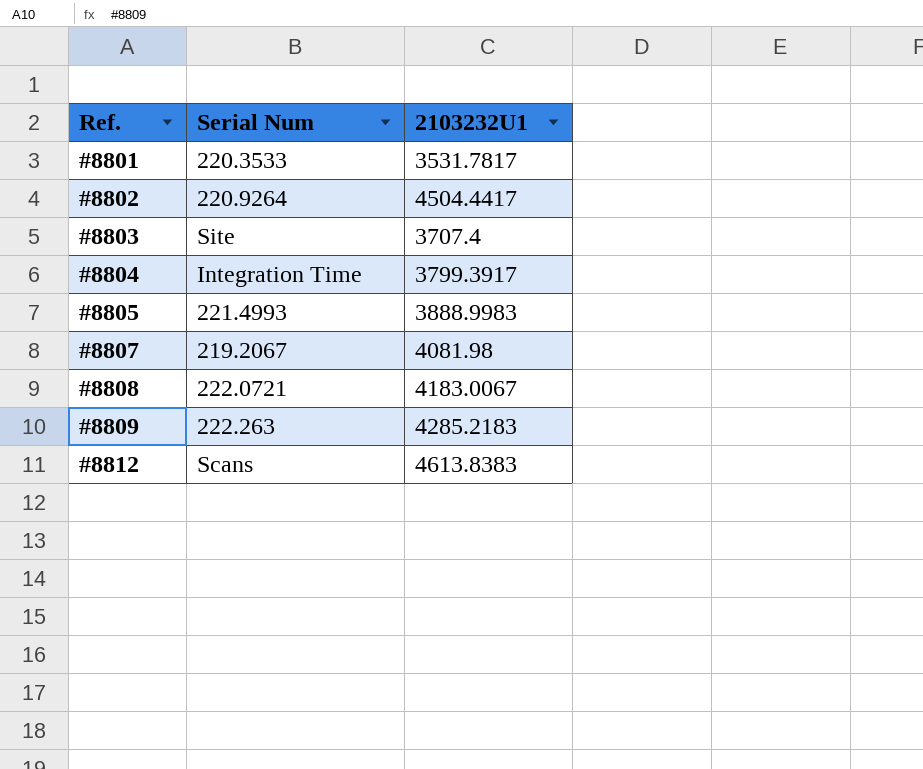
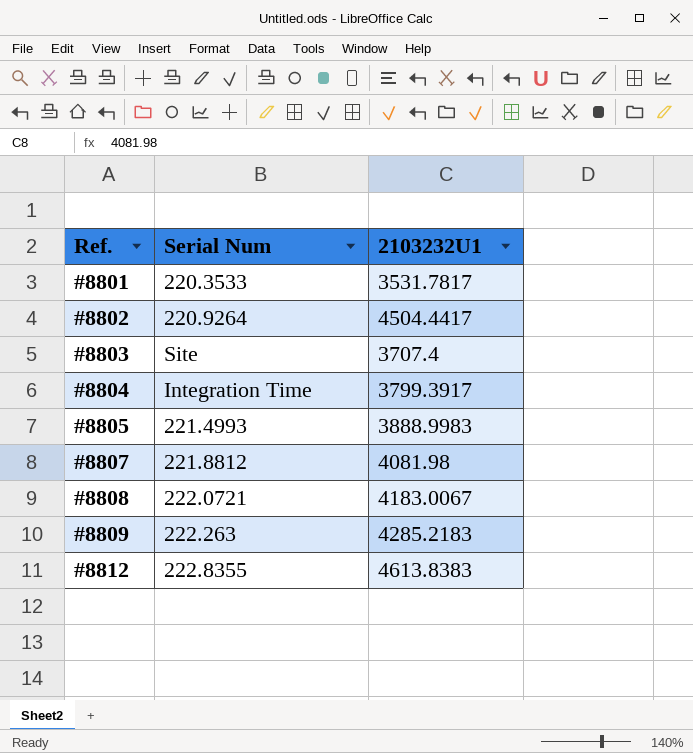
#8807 | Serial Num: 219.2067 -> 221.8812
#8812 | Serial Num: Scans -> 222.8355

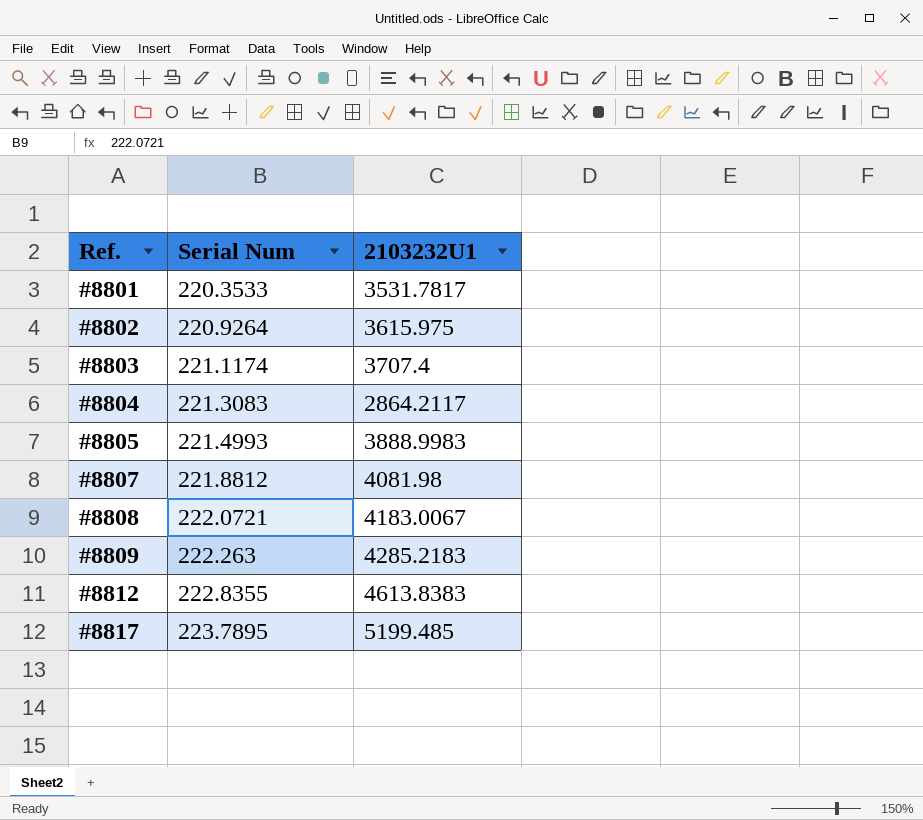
#8802 | 2103232U1: 4504.4417 -> 3615.975
#8803 | Serial Num: Site -> 221.1174
#8804 | Serial Num: Integration Time -> 221.3083
#8804 | 2103232U1: 3799.3917 -> 2864.2117
row #8817: none -> 223.7895 | 5199.485

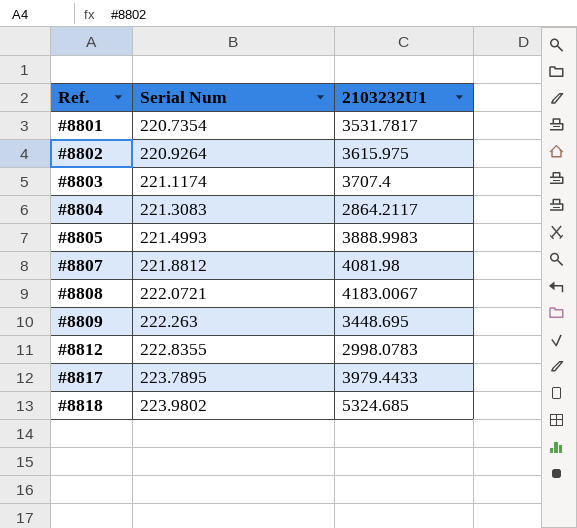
#8801 | Serial Num: 220.3533 -> 220.7354
#8809 | 2103232U1: 4285.2183 -> 3448.695
#8812 | 2103232U1: 4613.8383 -> 2998.0783
#8817 | 2103232U1: 5199.485 -> 3979.4433
row #8818: none -> 223.9802 | 5324.685

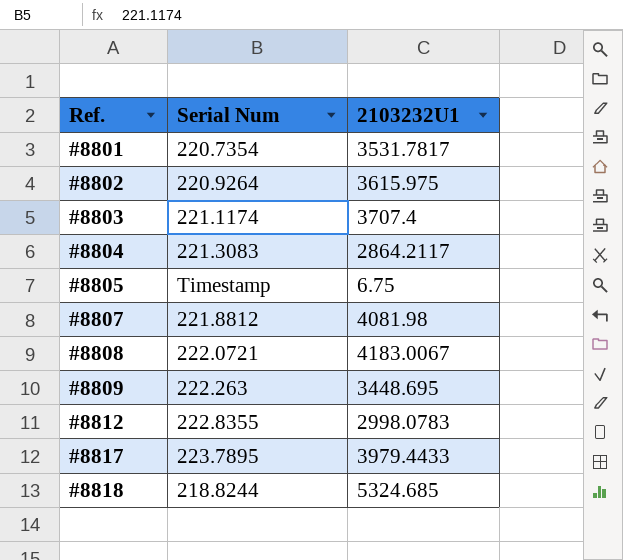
#8805 | Serial Num: 221.4993 -> Timestamp
#8805 | 2103232U1: 3888.9983 -> 6.75
#8818 | Serial Num: 223.9802 -> 218.8244

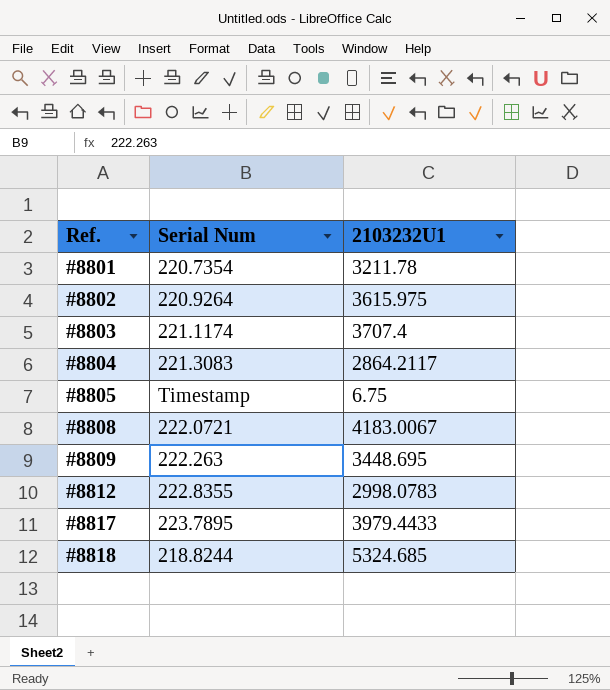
row #8807: 221.8812 | 4081.98 -> none
#8801 | 2103232U1: 3531.7817 -> 3211.78

